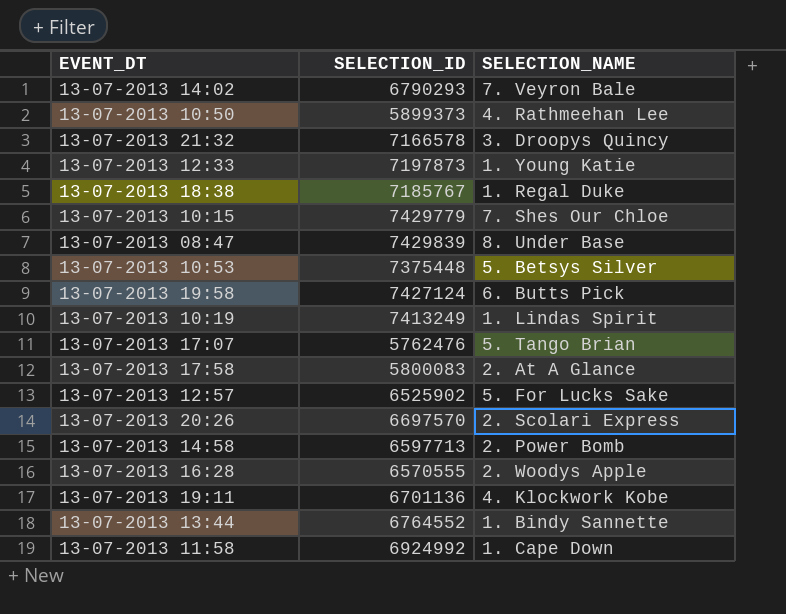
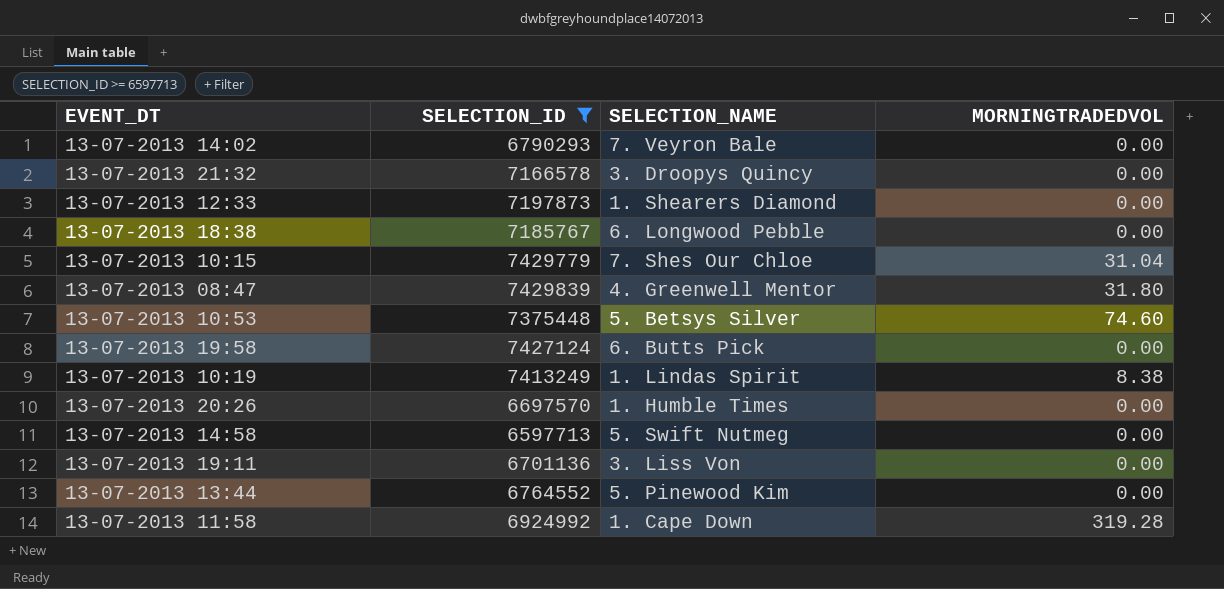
filter: none -> SELECTION_ID >= 6597713
column MORNINGTRADEDVOL | position: none -> 4
13-07-2013 12:33 | SELECTION_NAME: 1. Young Katie -> 1. Shearers Diamond
13-07-2013 18:38 | SELECTION_NAME: 1. Regal Duke -> 6. Longwood Pebble
13-07-2013 08:47 | SELECTION_NAME: 8. Under Base -> 4. Greenwell Mentor
13-07-2013 20:26 | SELECTION_NAME: 2. Scolari Express -> 1. Humble Times
13-07-2013 14:58 | SELECTION_NAME: 2. Power Bomb -> 5. Swift Nutmeg
13-07-2013 19:11 | SELECTION_NAME: 4. Klockwork Kobe -> 3. Liss Von
13-07-2013 13:44 | SELECTION_NAME: 1. Bindy Sannette -> 5. Pinewood Kim

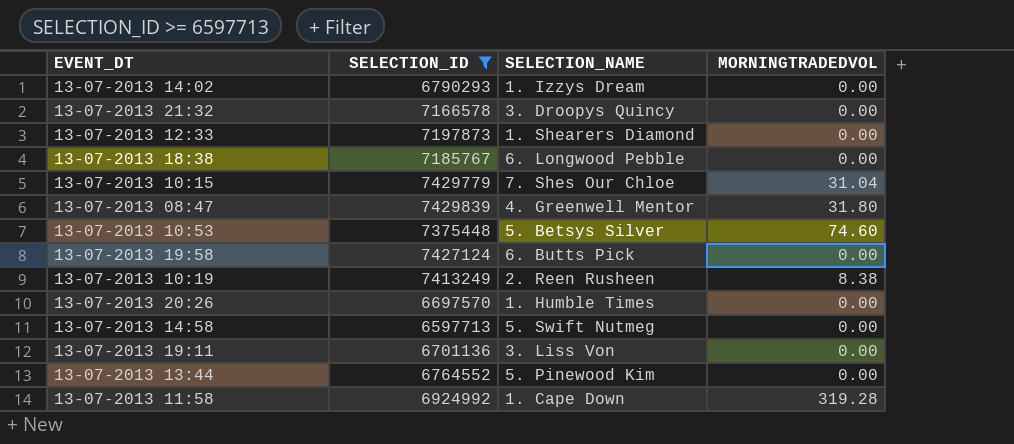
13-07-2013 14:02 | SELECTION_NAME: 7. Veyron Bale -> 1. Izzys Dream
13-07-2013 10:19 | SELECTION_NAME: 1. Lindas Spirit -> 2. Reen Rusheen

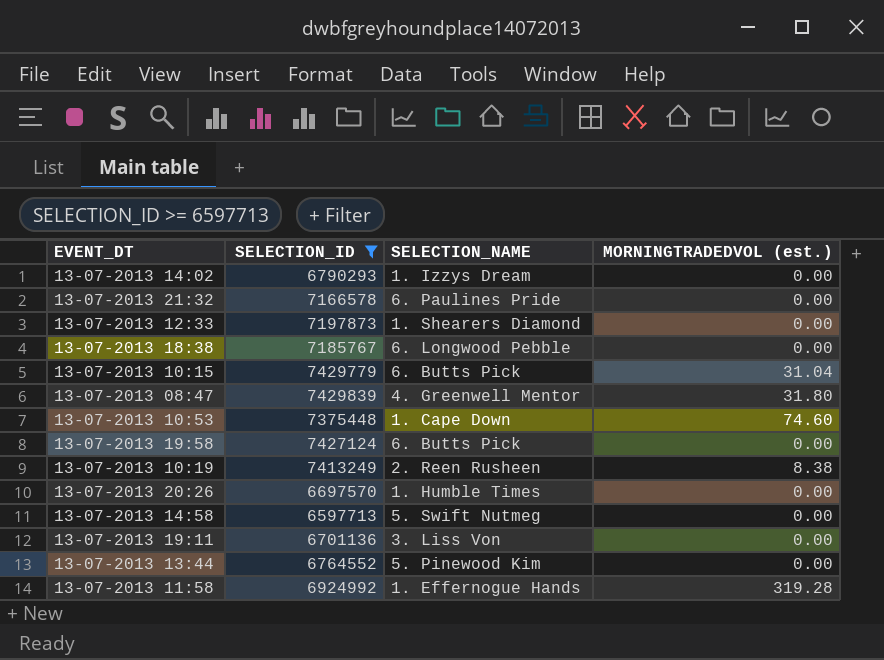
column name: MORNINGTRADEDVOL -> MORNINGTRADEDVOL (est.)
13-07-2013 21:32 | SELECTION_NAME: 3. Droopys Quincy -> 6. Paulines Pride
13-07-2013 10:15 | SELECTION_NAME: 7. Shes Our Chloe -> 6. Butts Pick
13-07-2013 10:53 | SELECTION_NAME: 5. Betsys Silver -> 1. Cape Down
13-07-2013 11:58 | SELECTION_NAME: 1. Cape Down -> 1. Effernogue Hands

